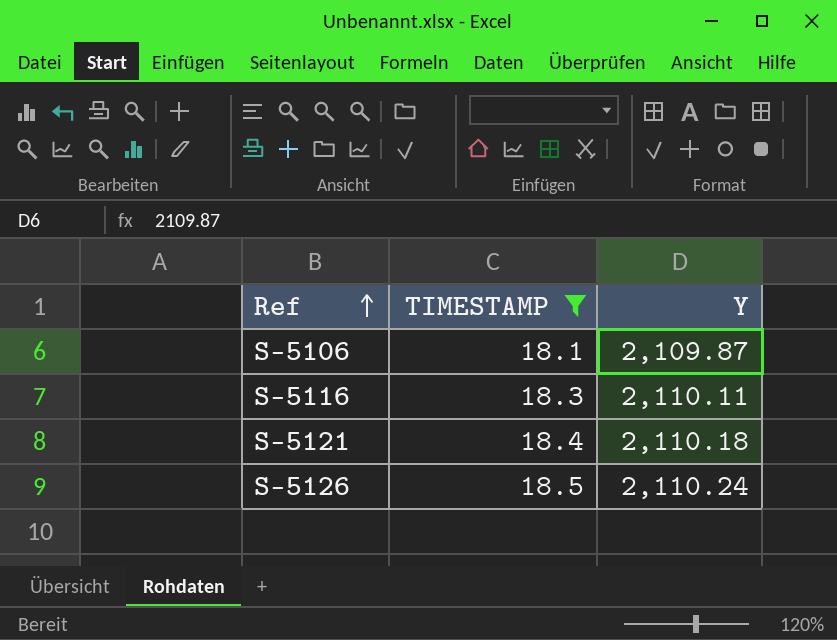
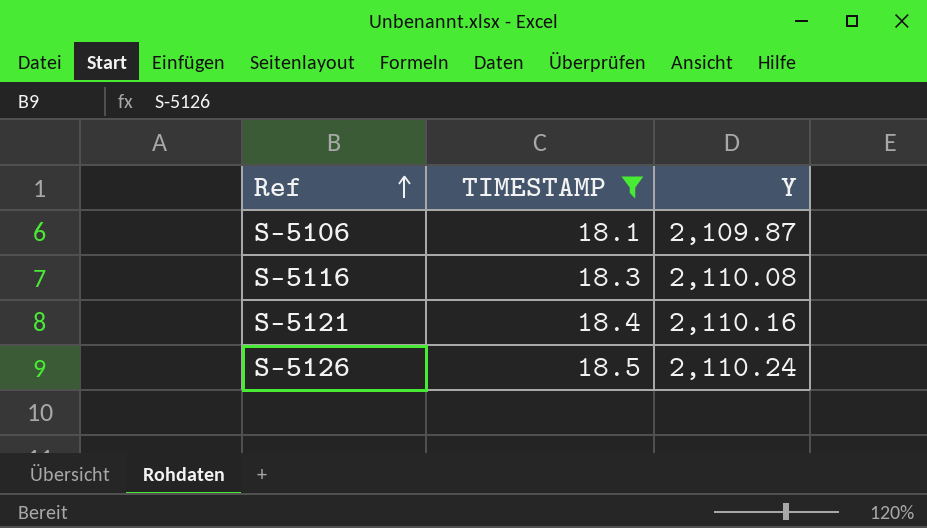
S-5116 | Y: 2,110.11 -> 2,110.08
S-5121 | Y: 2,110.18 -> 2,110.16

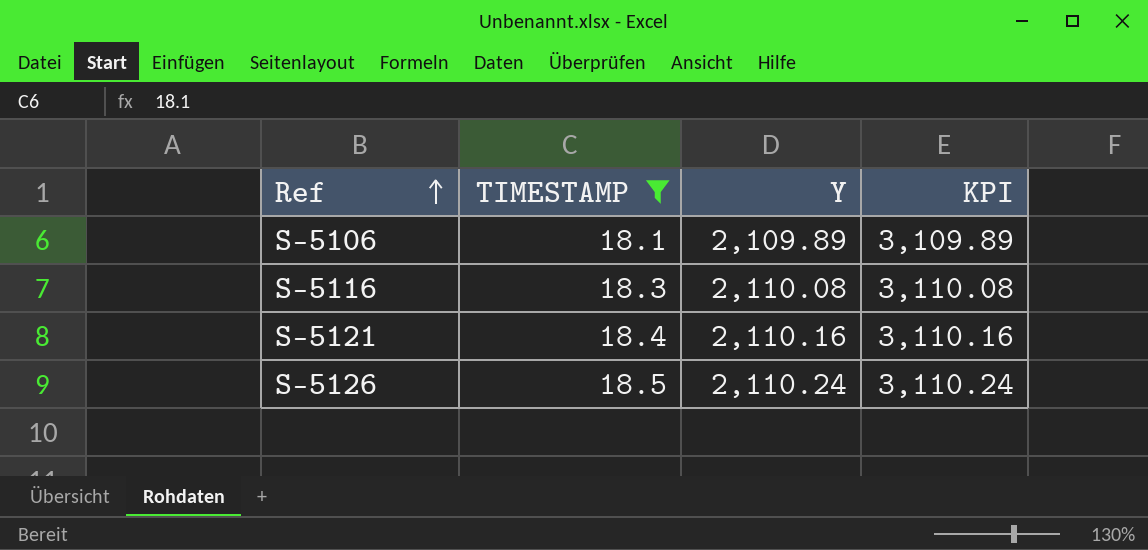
column KPI | formula: none -> [Y] + 1000
S-5106 | Y: 2,109.87 -> 2,109.89

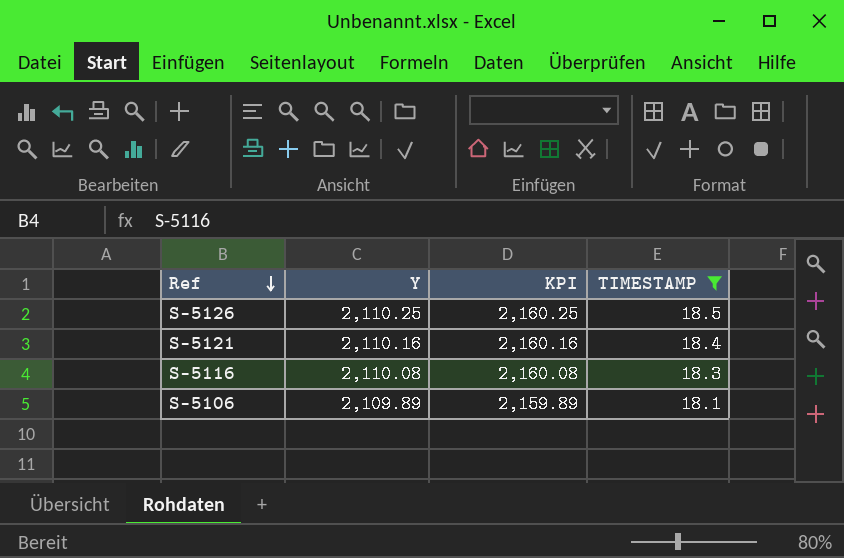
row order: Ref ascending -> Ref descending
column KPI | formula: [Y] + 1000 -> [Y] + 50
column TIMESTAMP | position: 2 -> 4
S-5126 | Y: 2,110.24 -> 2,110.25

